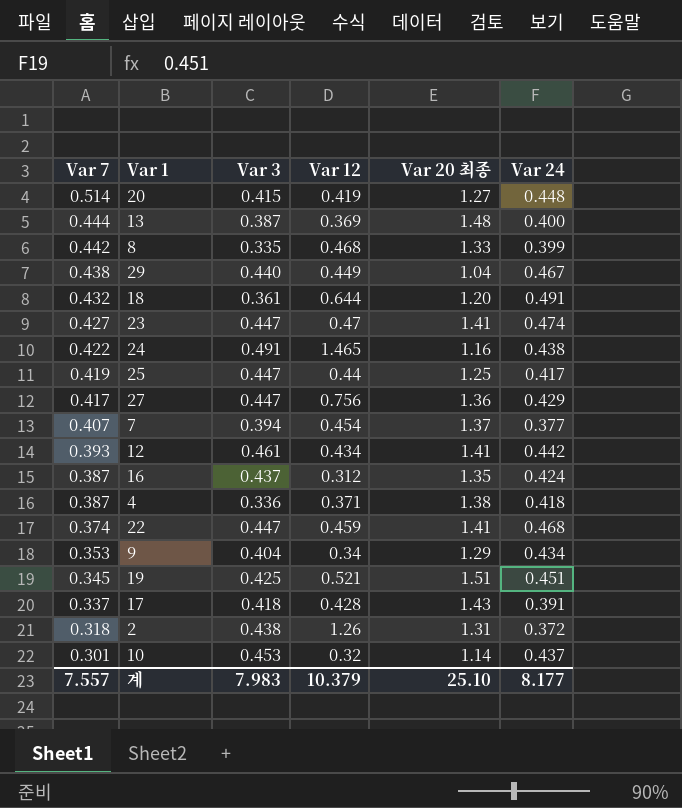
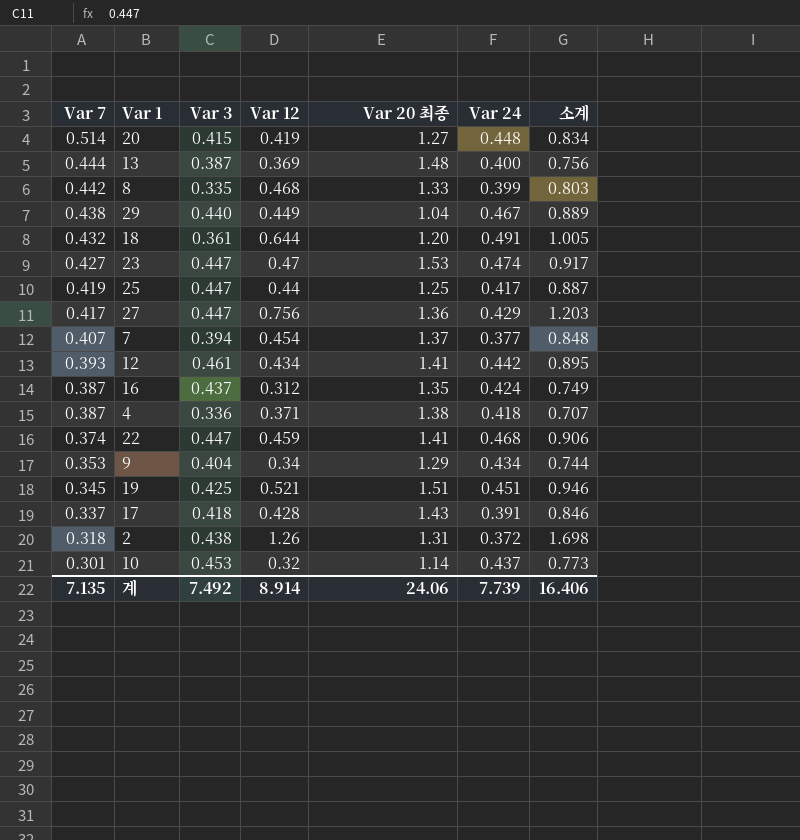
column 소계 | formula: none -> [Var 3] + [Var 12]
row 24: 0.422 | 0.491 | 1.465 | 1.16 | 0.438 -> none
23 | Var 20 최종: 1.41 -> 1.53
계 | Var 7: 7.557 -> 7.135
계 | Var 3: 7.983 -> 7.492
계 | Var 12: 10.379 -> 8.914
계 | Var 20 최종: 25.10 -> 24.06
계 | Var 24: 8.177 -> 7.739

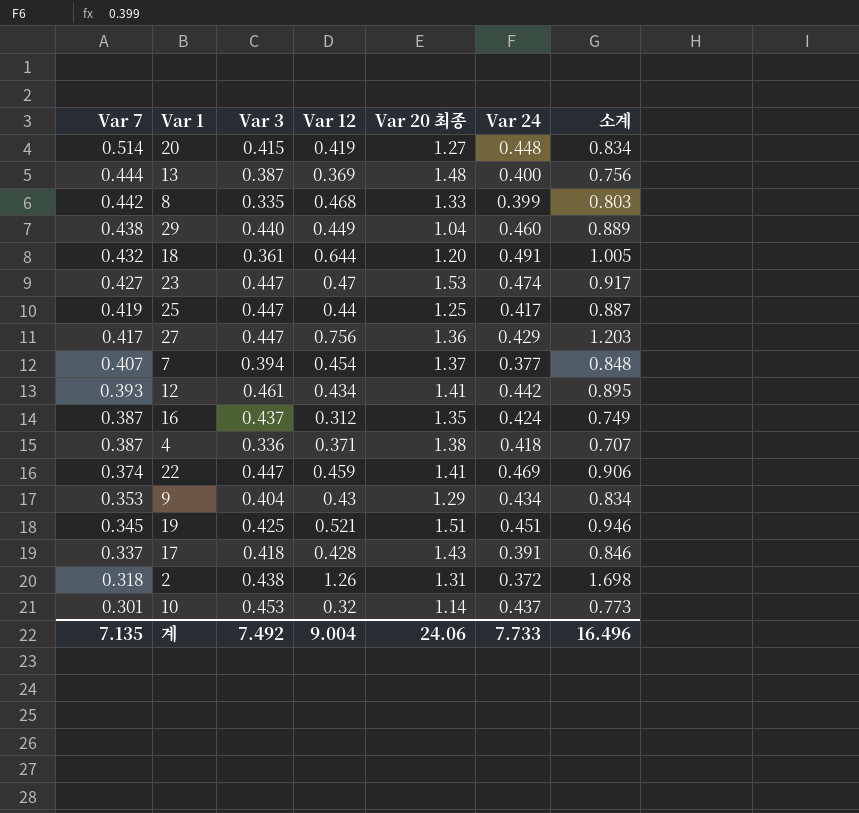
29 | Var 24: 0.467 -> 0.460
22 | Var 24: 0.468 -> 0.469
9 | Var 12: 0.34 -> 0.43
9 | 소계: 0.744 -> 0.834
계 | Var 12: 8.914 -> 9.004
계 | Var 24: 7.739 -> 7.733
계 | 소계: 16.406 -> 16.496

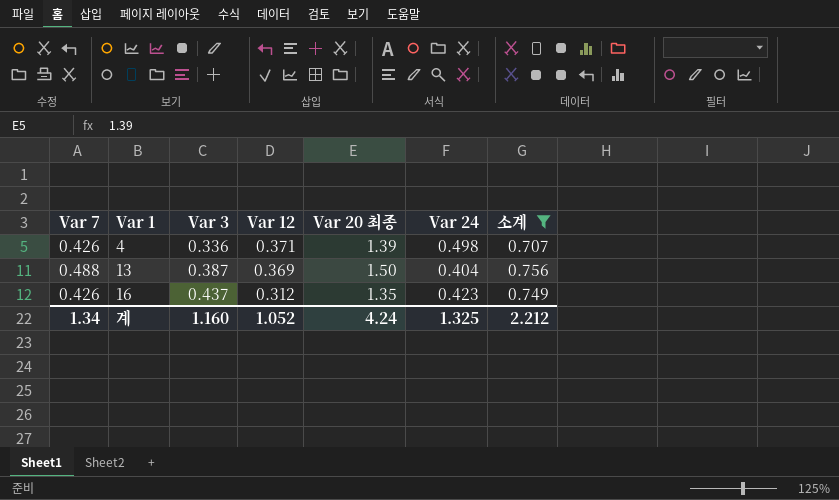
filter: none -> 소계 <= 0.756
row order: Var 7 descending -> Var 1 ascending
4 | Var 7: 0.387 -> 0.426
4 | Var 20 최종: 1.38 -> 1.39
4 | Var 24: 0.418 -> 0.498
13 | Var 7: 0.444 -> 0.488
13 | Var 20 최종: 1.48 -> 1.50
13 | Var 24: 0.400 -> 0.404
16 | Var 7: 0.387 -> 0.426
16 | Var 24: 0.424 -> 0.423
계 | Var 7: 7.135 -> 1.34
계 | Var 3: 7.492 -> 1.160
계 | Var 12: 9.004 -> 1.052
계 | Var 20 최종: 24.06 -> 4.24
계 | Var 24: 7.733 -> 1.325
계 | 소계: 16.496 -> 2.212

